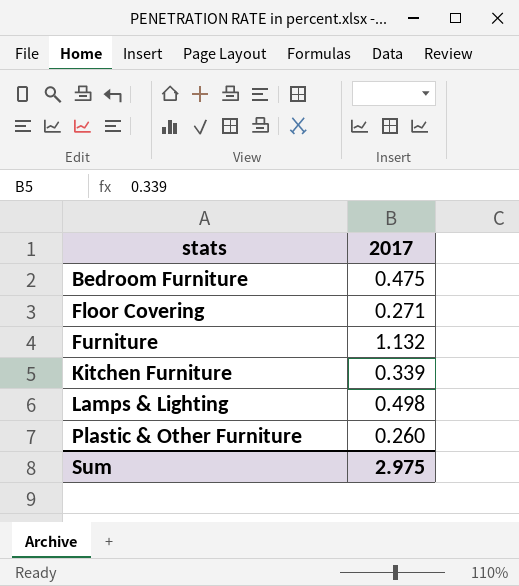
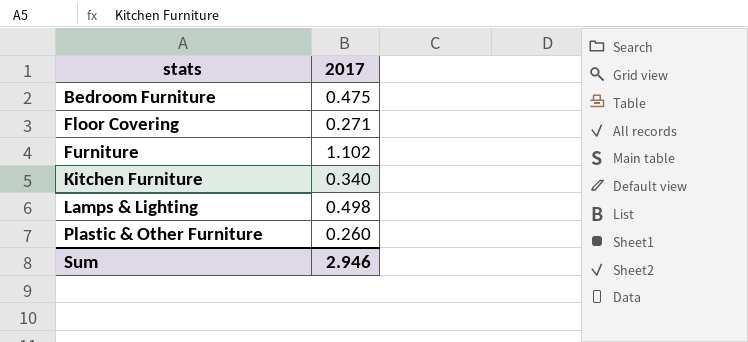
Furniture | 2017: 1.132 -> 1.102
Kitchen Furniture | 2017: 0.339 -> 0.340
Sum | 2017: 2.975 -> 2.946

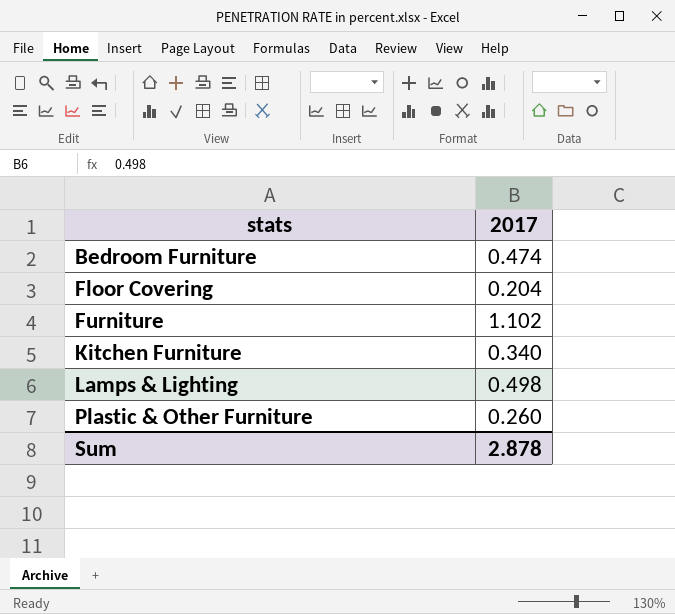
Bedroom Furniture | 2017: 0.475 -> 0.474
Floor Covering | 2017: 0.271 -> 0.204
Sum | 2017: 2.946 -> 2.878

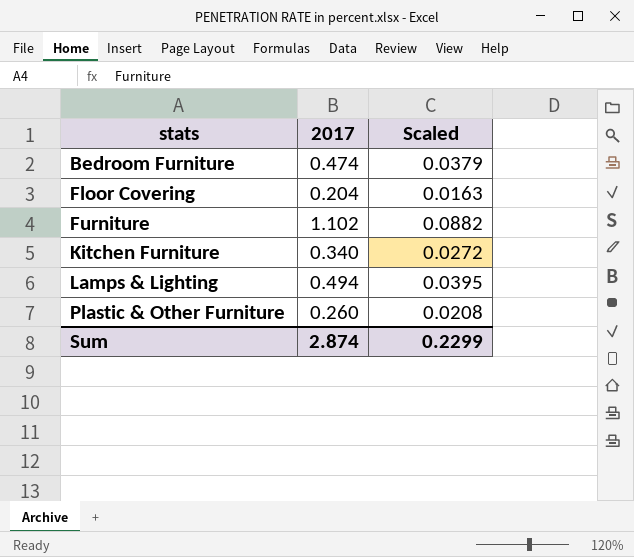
column Scaled | formula: none -> [2017] * 0.08
Lamps & Lighting | 2017: 0.498 -> 0.494
Sum | 2017: 2.878 -> 2.874

